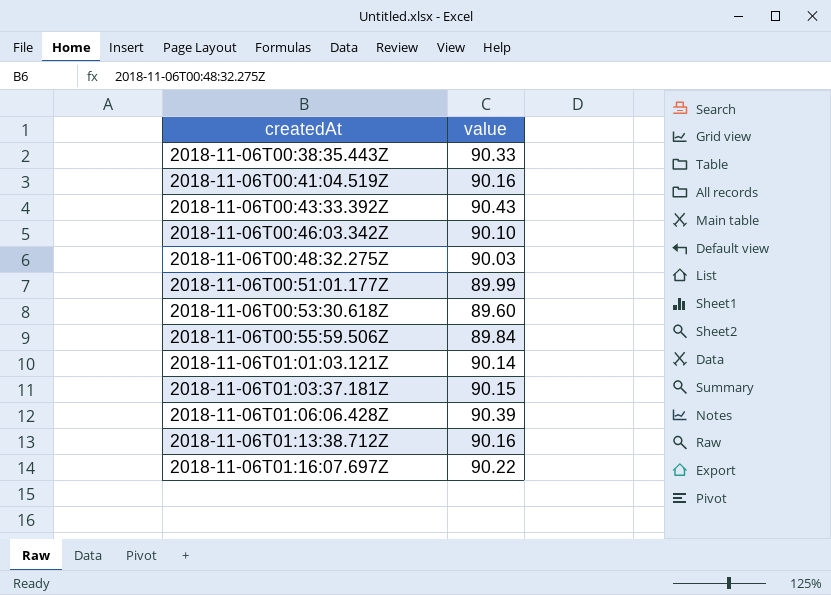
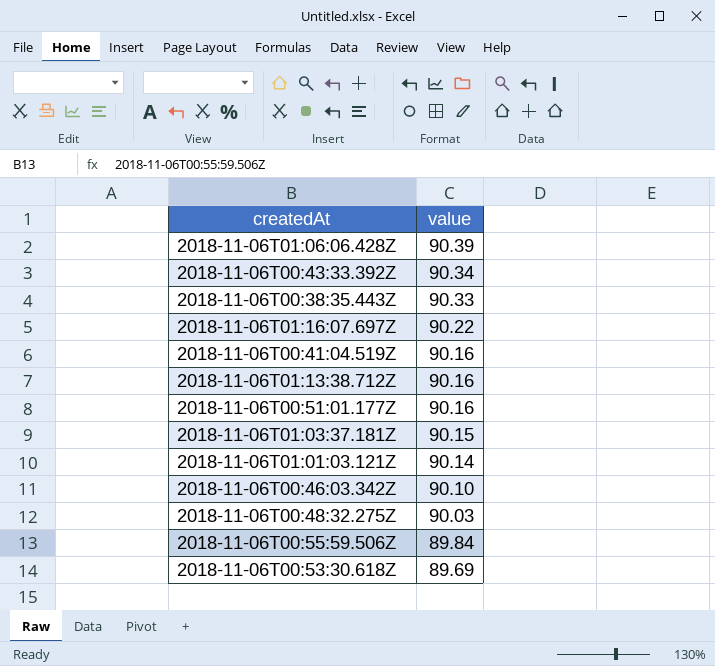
row order: createdAt ascending -> value descending
2018-11-06T00:43:33.392Z | value: 90.43 -> 90.34
2018-11-06T00:51:01.177Z | value: 89.99 -> 90.16
2018-11-06T00:53:30.618Z | value: 89.60 -> 89.69

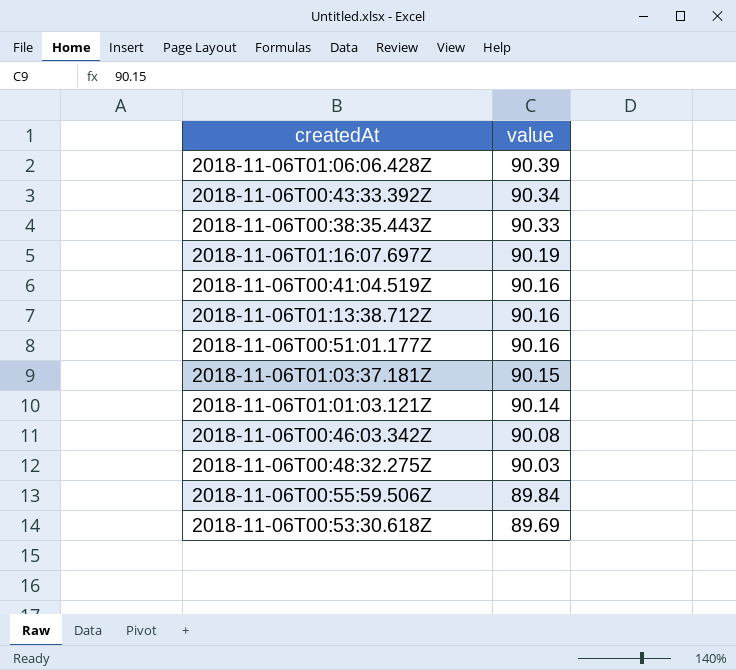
2018-11-06T01:16:07.697Z | value: 90.22 -> 90.19
2018-11-06T00:46:03.342Z | value: 90.10 -> 90.08

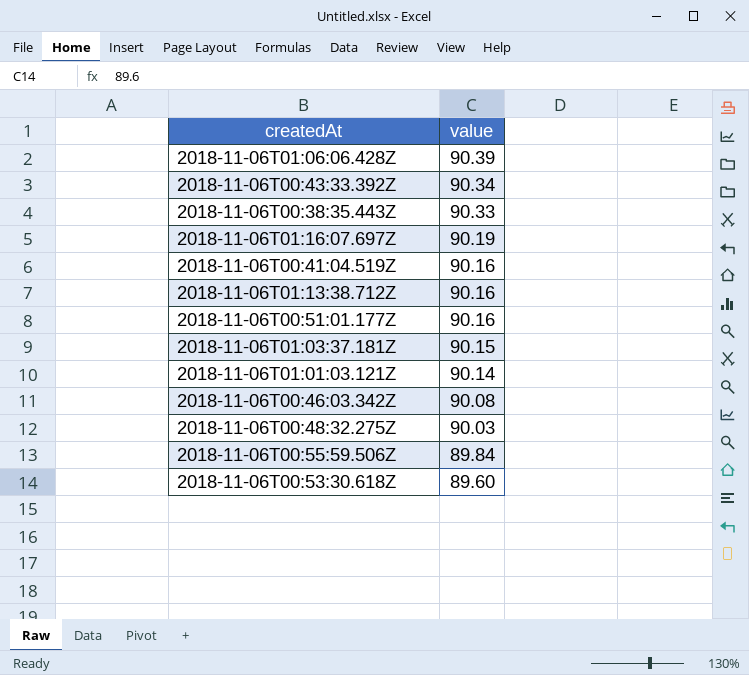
2018-11-06T00:53:30.618Z | value: 89.69 -> 89.60

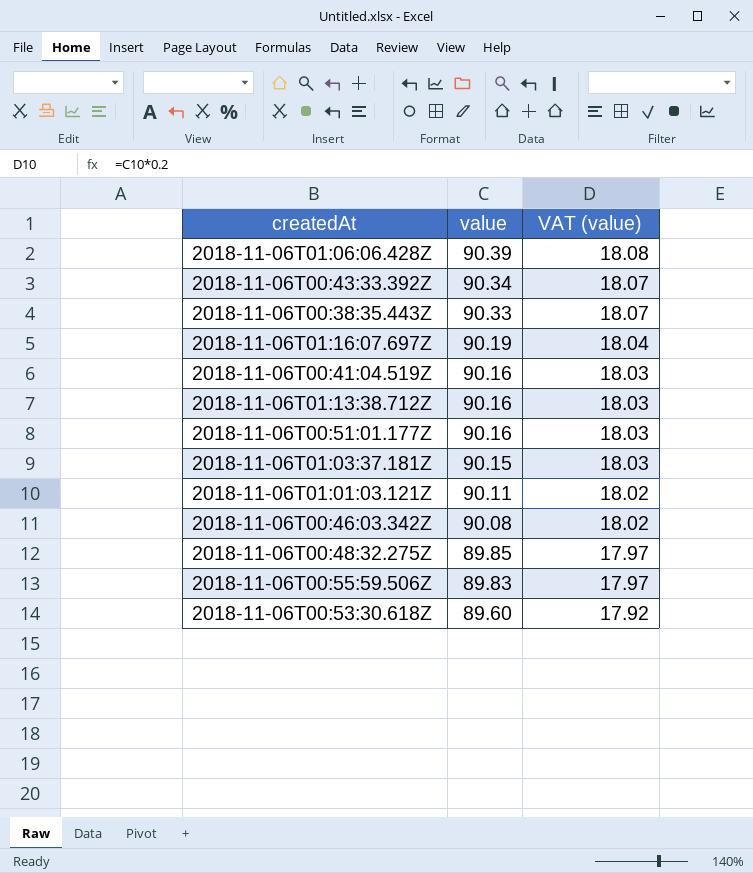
column VAT (value) | formula: none -> [value] * 0.2
2018-11-06T01:01:03.121Z | value: 90.14 -> 90.11
2018-11-06T00:48:32.275Z | value: 90.03 -> 89.85
2018-11-06T00:55:59.506Z | value: 89.84 -> 89.83

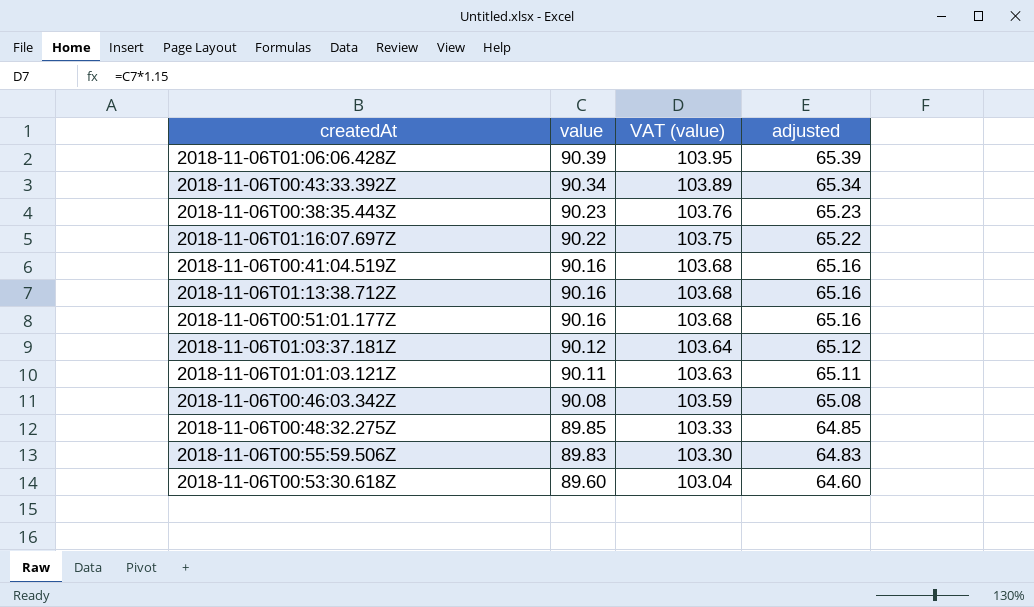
column VAT (value) | formula: [value] * 0.2 -> [value] * 1.15
column adjusted | formula: none -> [value] - 25
2018-11-06T00:38:35.443Z | value: 90.33 -> 90.23
2018-11-06T01:16:07.697Z | value: 90.19 -> 90.22
2018-11-06T01:03:37.181Z | value: 90.15 -> 90.12

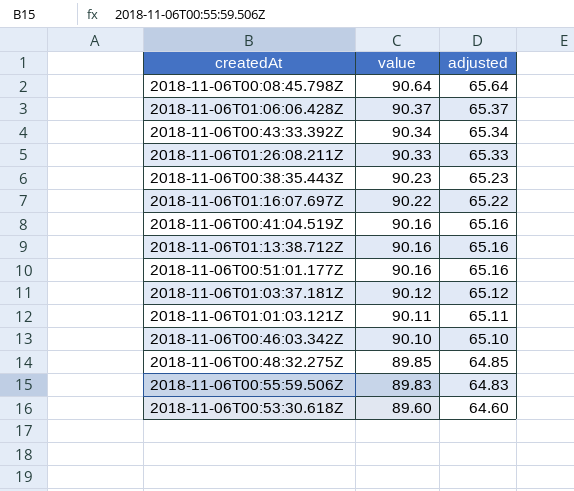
column VAT (value) | formula: [value] * 1.15 -> none
row 2018-11-06T00:08:45.798Z: none -> 90.64 | 65.64
2018-11-06T01:06:06.428Z | value: 90.39 -> 90.37
2018-11-06T01:06:06.428Z | adjusted: 65.39 -> 65.37
row 2018-11-06T01:26:08.211Z: none -> 90.33 | 65.33
2018-11-06T00:46:03.342Z | value: 90.08 -> 90.10
2018-11-06T00:46:03.342Z | adjusted: 65.08 -> 65.10

